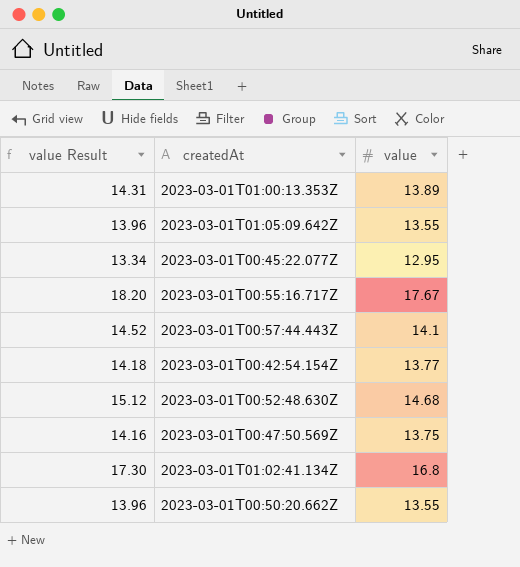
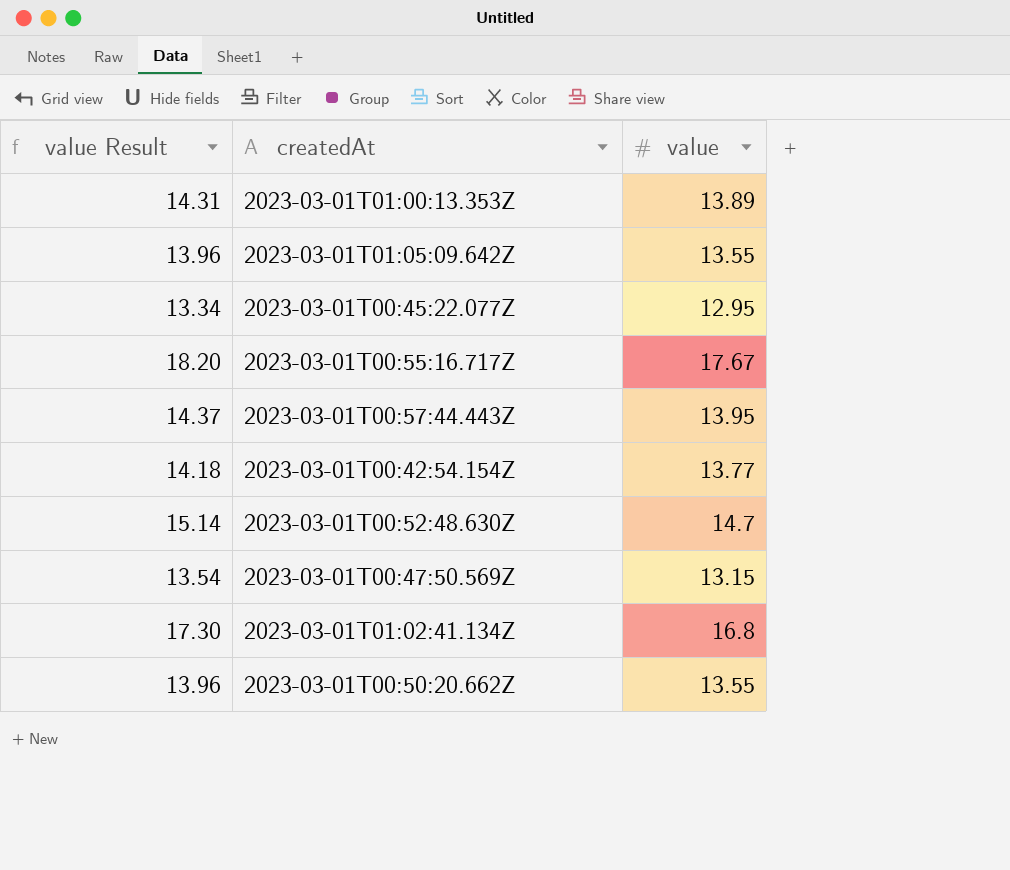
2023-03-01T00:57:44.443Z | value Result: 14.52 -> 14.37
2023-03-01T00:57:44.443Z | value: 14.1 -> 13.95
2023-03-01T00:52:48.630Z | value Result: 15.12 -> 15.14
2023-03-01T00:52:48.630Z | value: 14.68 -> 14.7
2023-03-01T00:47:50.569Z | value Result: 14.16 -> 13.54
2023-03-01T00:47:50.569Z | value: 13.75 -> 13.15

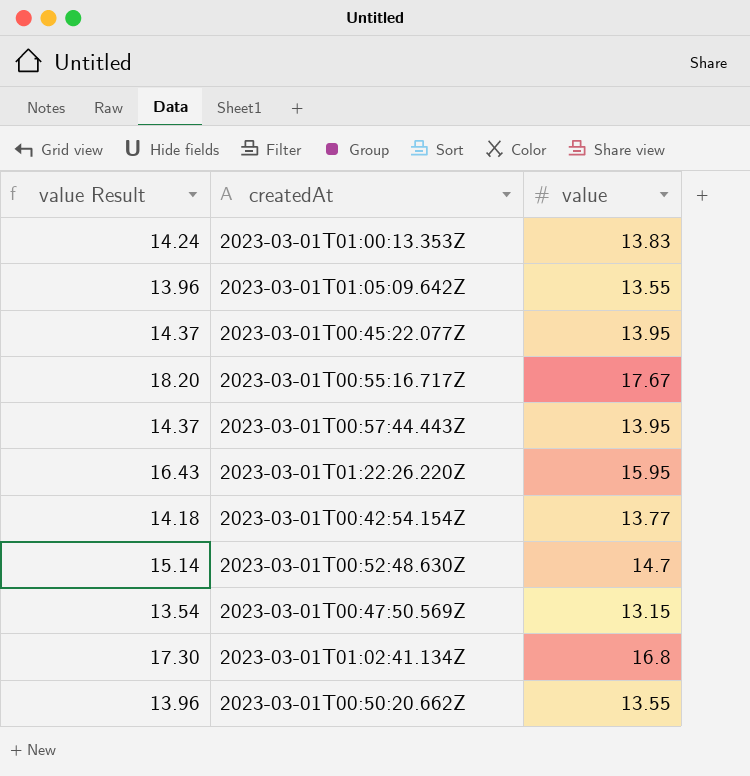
2023-03-01T01:00:13.353Z | value Result: 14.31 -> 14.24
2023-03-01T01:00:13.353Z | value: 13.89 -> 13.83
2023-03-01T00:45:22.077Z | value Result: 13.34 -> 14.37
2023-03-01T00:45:22.077Z | value: 12.95 -> 13.95
row 2023-03-01T01:22:26.220Z: none -> 16.43 | 15.95

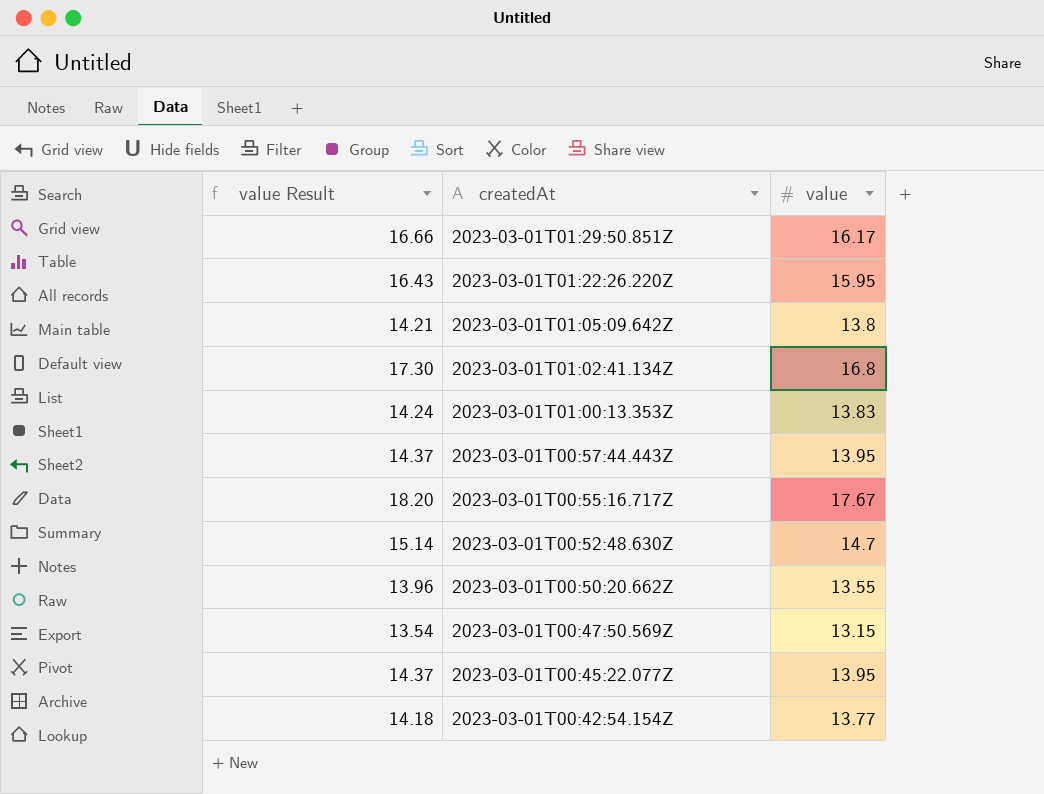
row order: none -> createdAt descending
row 2023-03-01T01:29:50.851Z: none -> 16.66 | 16.17
2023-03-01T01:05:09.642Z | value Result: 13.96 -> 14.21
2023-03-01T01:05:09.642Z | value: 13.55 -> 13.8

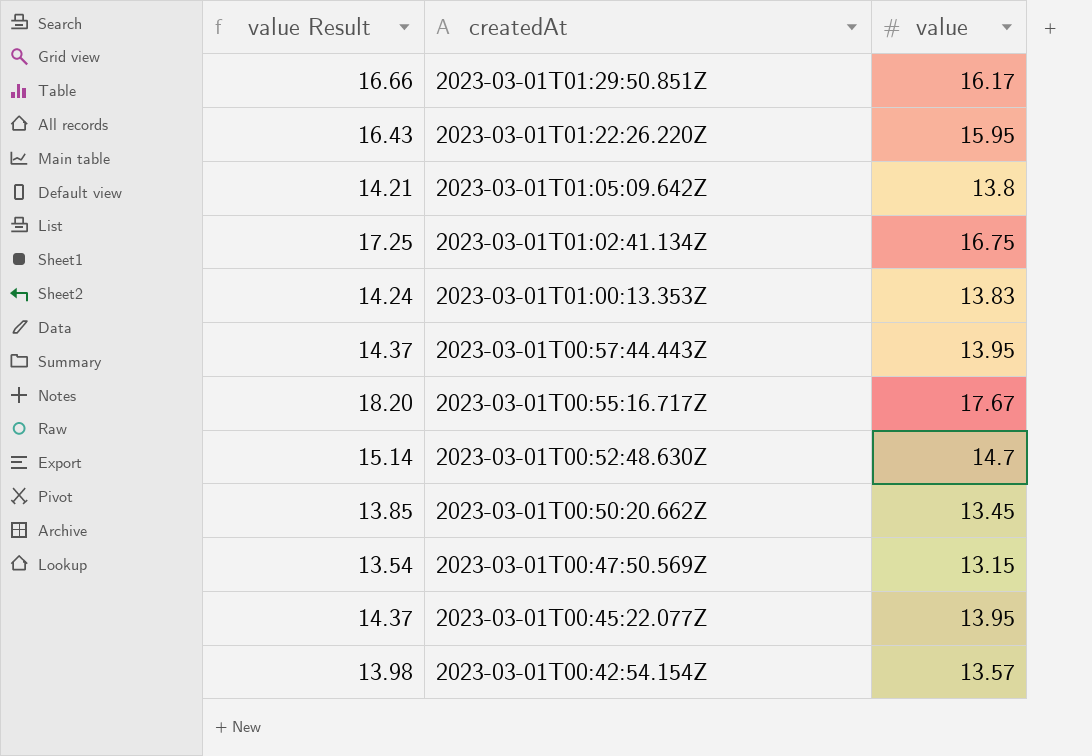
2023-03-01T01:02:41.134Z | value Result: 17.30 -> 17.25
2023-03-01T01:02:41.134Z | value: 16.8 -> 16.75
2023-03-01T00:50:20.662Z | value Result: 13.96 -> 13.85
2023-03-01T00:50:20.662Z | value: 13.55 -> 13.45
2023-03-01T00:42:54.154Z | value Result: 14.18 -> 13.98
2023-03-01T00:42:54.154Z | value: 13.77 -> 13.57

